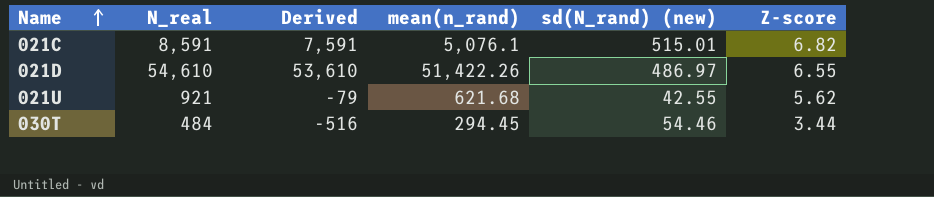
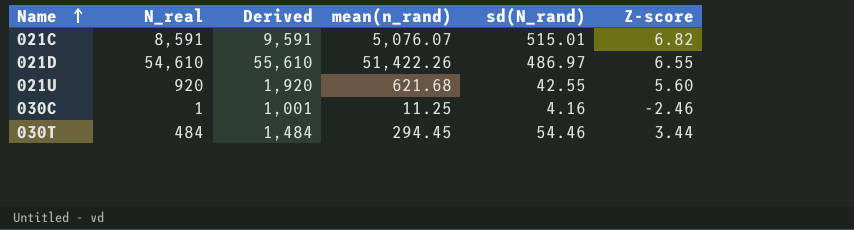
column Derived | formula: [N_real] - 1000 -> [N_real] + 1000
column name: sd(N_rand) (new) -> sd(N_rand)
021C | mean(n_rand): 5,076.1 -> 5,076.07
021U | N_real: 921 -> 920
021U | Z-score: 5.62 -> 5.60
row 030C: none -> 1 | 1,001 | 11.25 | 4.16 | -2.46

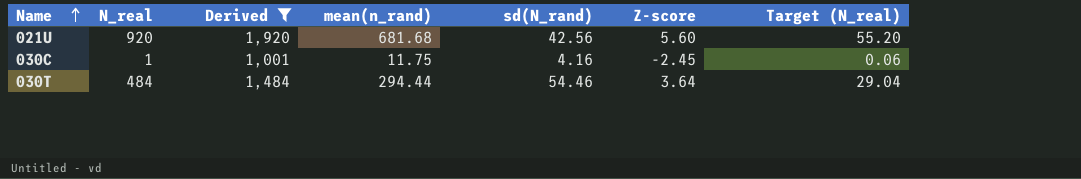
filter: none -> Derived <= 1,920
column Target (N_real) | formula: none -> [N_real] * 0.06
021U | mean(n_rand): 621.68 -> 681.68
021U | sd(N_rand): 42.55 -> 42.56
030C | mean(n_rand): 11.25 -> 11.75
030C | Z-score: -2.46 -> -2.45
030T | mean(n_rand): 294.45 -> 294.44
030T | Z-score: 3.44 -> 3.64

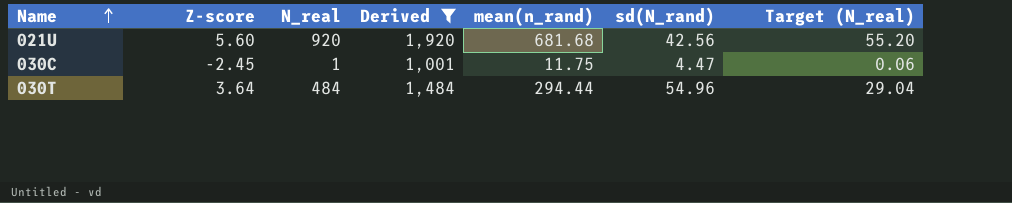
column Z-score | position: 6 -> 2
030C | sd(N_rand): 4.16 -> 4.47
030T | sd(N_rand): 54.46 -> 54.96

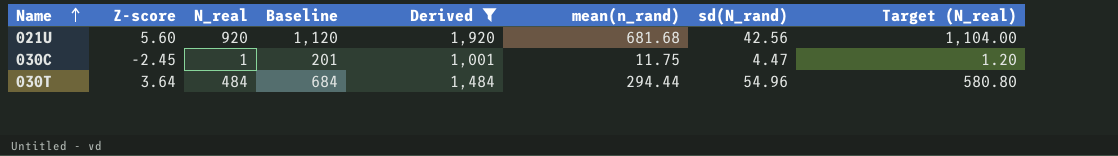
column Baseline | formula: none -> [N_real] + 200
column Target (N_real) | formula: [N_real] * 0.06 -> [N_real] * 1.2

